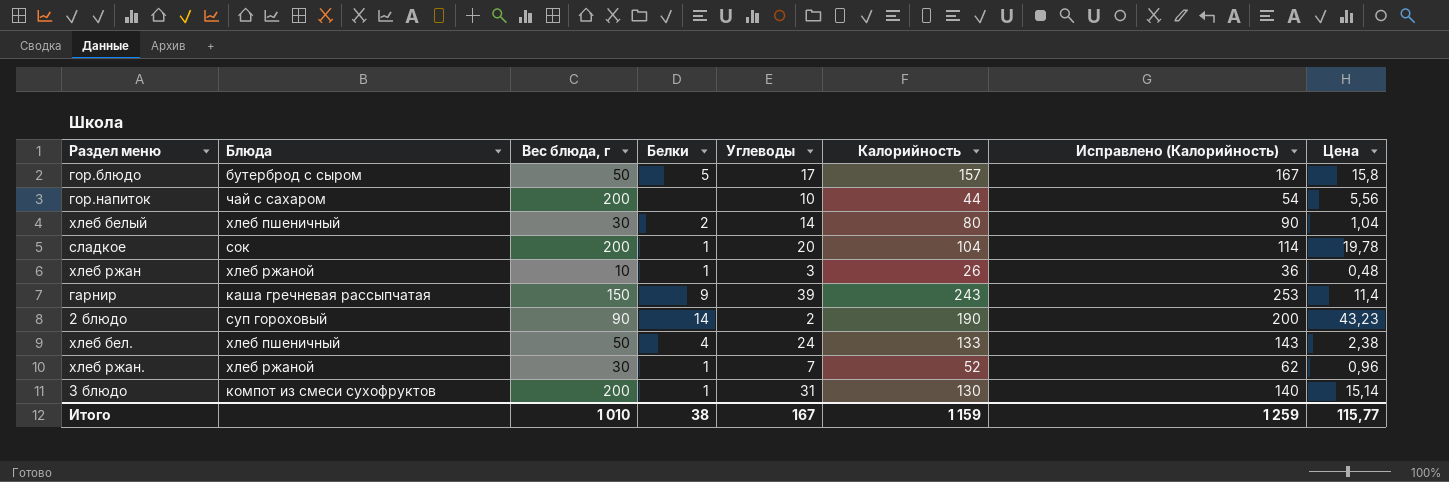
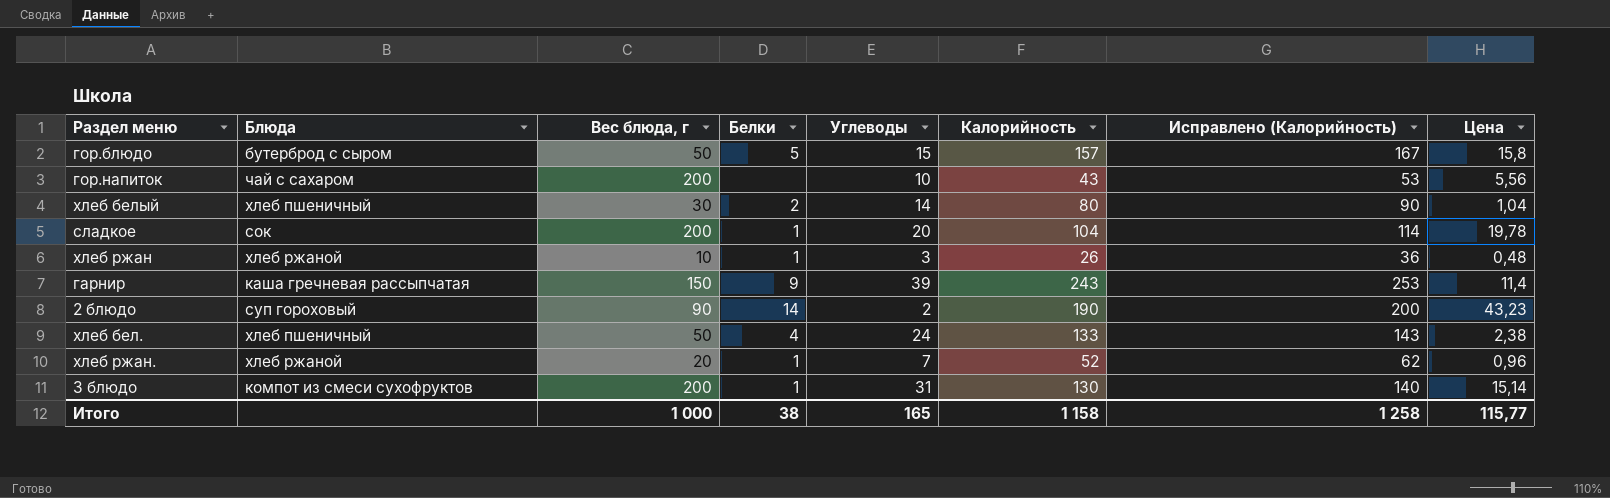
гор.блюдо | Углеводы: 17 -> 15
гор.напиток | Калорийность: 44 -> 43
гор.напиток | Исправлено (Калорийность): 54 -> 53
хлеб ржан. | Вес блюда, г: 30 -> 20
Итого | Вес блюда, г: 1 010 -> 1 000
Итого | Углеводы: 167 -> 165
Итого | Калорийность: 1 159 -> 1 158
Итого | Исправлено (Калорийность): 1 259 -> 1 258

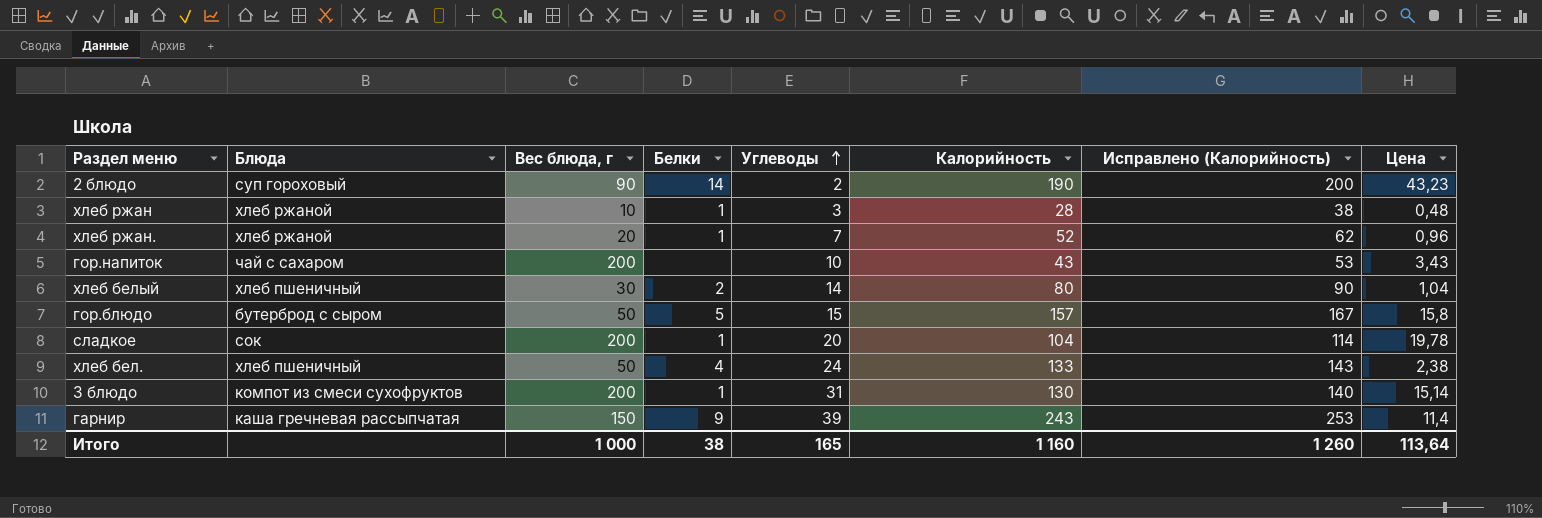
row order: none -> Углеводы ascending
хлеб ржан | Калорийность: 26 -> 28
хлеб ржан | Исправлено (Калорийность): 36 -> 38
гор.напиток | Цена: 5,56 -> 3,43
Итого | Калорийность: 1 158 -> 1 160
Итого | Исправлено (Калорийность): 1 258 -> 1 260
Итого | Цена: 115,77 -> 113,64

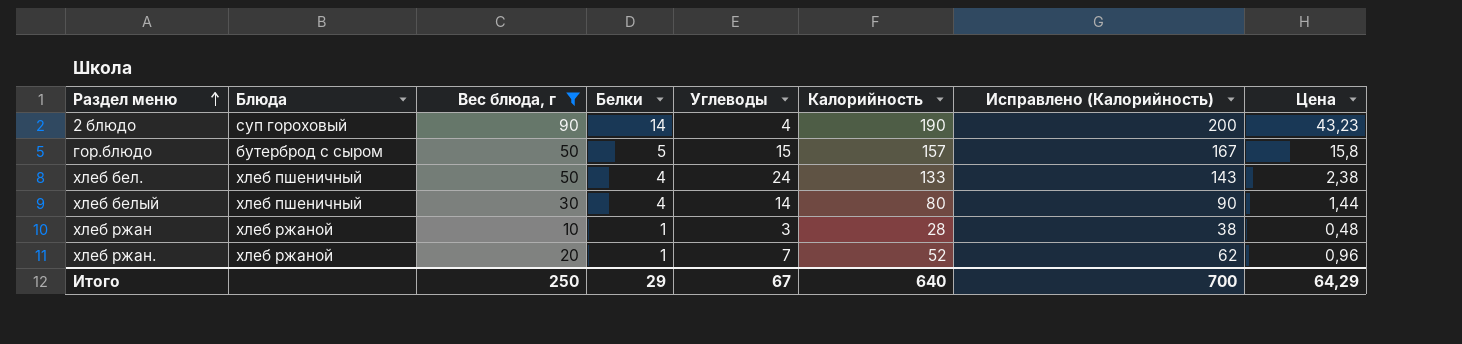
filter: none -> Вес блюда, г <= 90
row order: Углеводы ascending -> Раздел меню ascending
2 блюдо | Углеводы: 2 -> 4
хлеб белый | Белки: 2 -> 4
хлеб белый | Цена: 1,04 -> 1,44
Итого | Вес блюда, г: 1 000 -> 250
Итого | Белки: 38 -> 29
Итого | Углеводы: 165 -> 67
Итого | Калорийность: 1 160 -> 640
Итого | Исправлено (Калорийность): 1 260 -> 700
Итого | Цена: 113,64 -> 64,29

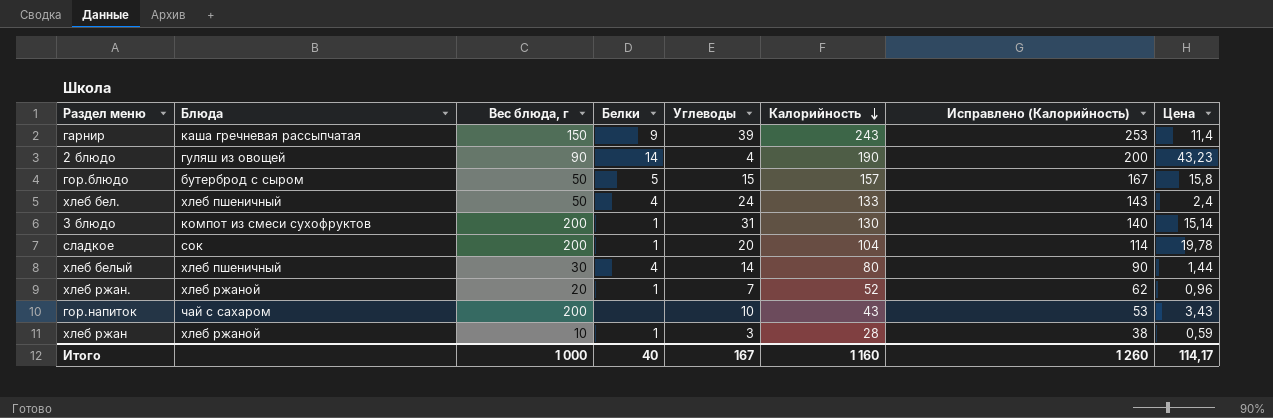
filter: Вес блюда, г <= 90 -> none
row order: Раздел меню ascending -> Калорийность descending
2 блюдо | Блюда: суп гороховый -> гуляш из овощей
хлеб бел. | Цена: 2,38 -> 2,4
хлеб ржан | Цена: 0,48 -> 0,59
Итого | Вес блюда, г: 250 -> 1 000
Итого | Белки: 29 -> 40
Итого | Углеводы: 67 -> 167
Итого | Калорийность: 640 -> 1 160
Итого | Исправлено (Калорийность): 700 -> 1 260
Итого | Цена: 64,29 -> 114,17

